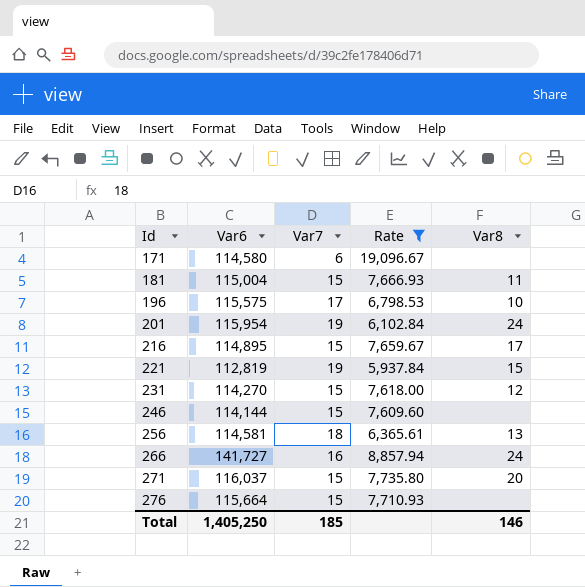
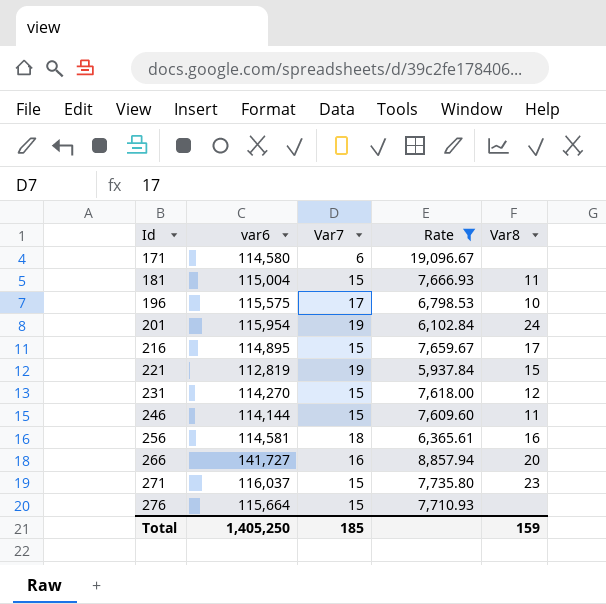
column name: Var6 -> var6
246 | Var8: none -> 11
256 | Var8: 13 -> 16
266 | Var8: 24 -> 20
271 | Var8: 20 -> 23
Total | Var8: 146 -> 159

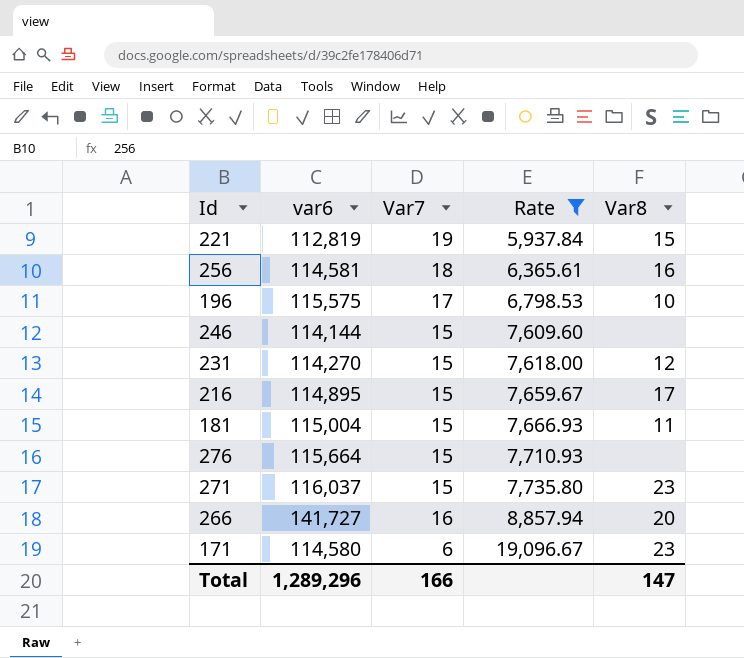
row order: Id ascending -> Rate ascending
row 201: 115,954 | 19 | 6,102.84 | 24 -> none
246 | Var8: 11 -> none
171 | Var8: none -> 23
Total | var6: 1,405,250 -> 1,289,296
Total | Var7: 185 -> 166
Total | Var8: 159 -> 147

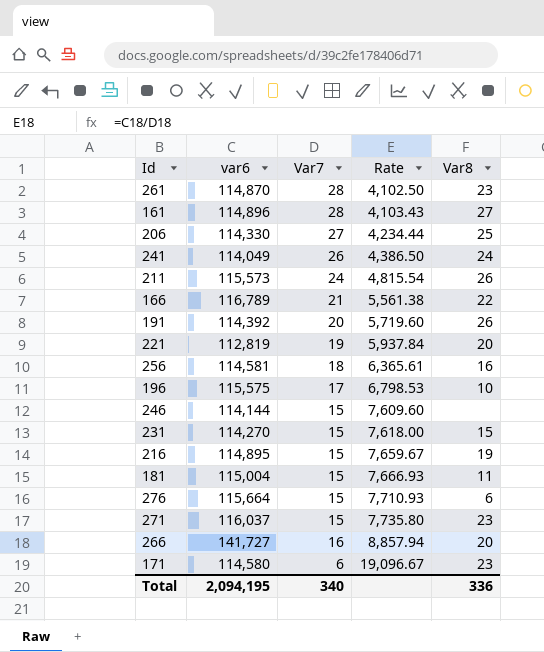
filter: Rate >= 5,937.84 -> none
221 | Var8: 15 -> 20
231 | Var8: 12 -> 15
216 | Var8: 17 -> 19
276 | Var8: none -> 6
Total | var6: 1,289,296 -> 2,094,195
Total | Var7: 166 -> 340
Total | Var8: 147 -> 336

